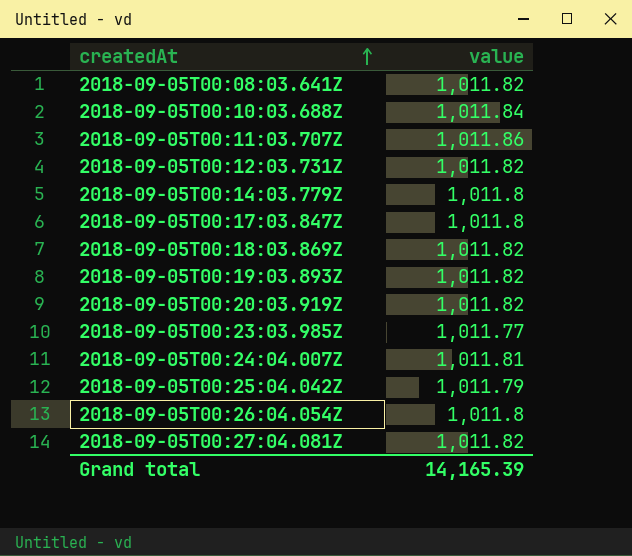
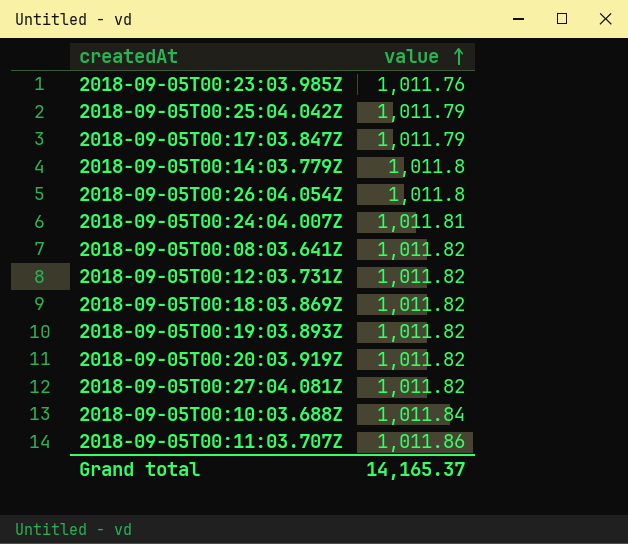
row order: createdAt ascending -> value ascending
2018-09-05T00:23:03.985Z | value: 1,011.77 -> 1,011.76
2018-09-05T00:17:03.847Z | value: 1,011.8 -> 1,011.79
Grand total | value: 14,165.39 -> 14,165.37

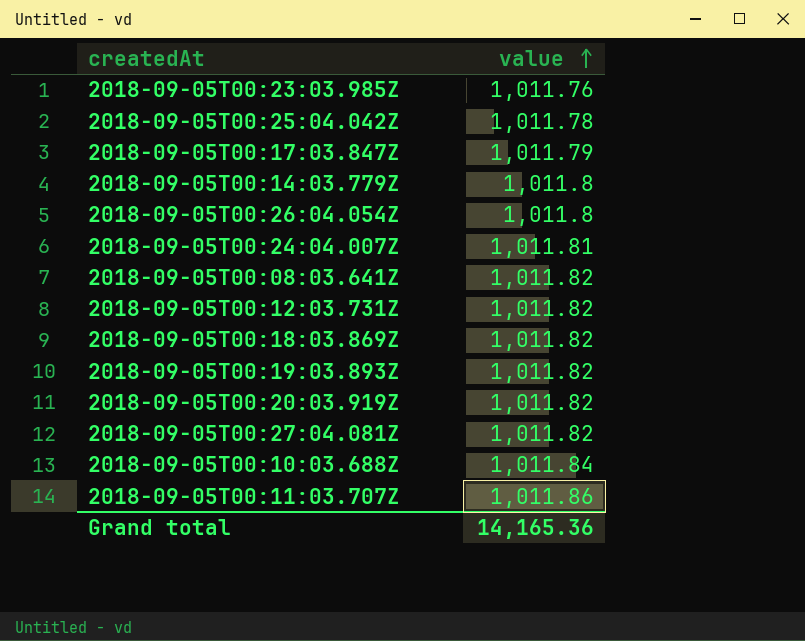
2018-09-05T00:25:04.042Z | value: 1,011.79 -> 1,011.78
Grand total | value: 14,165.37 -> 14,165.36

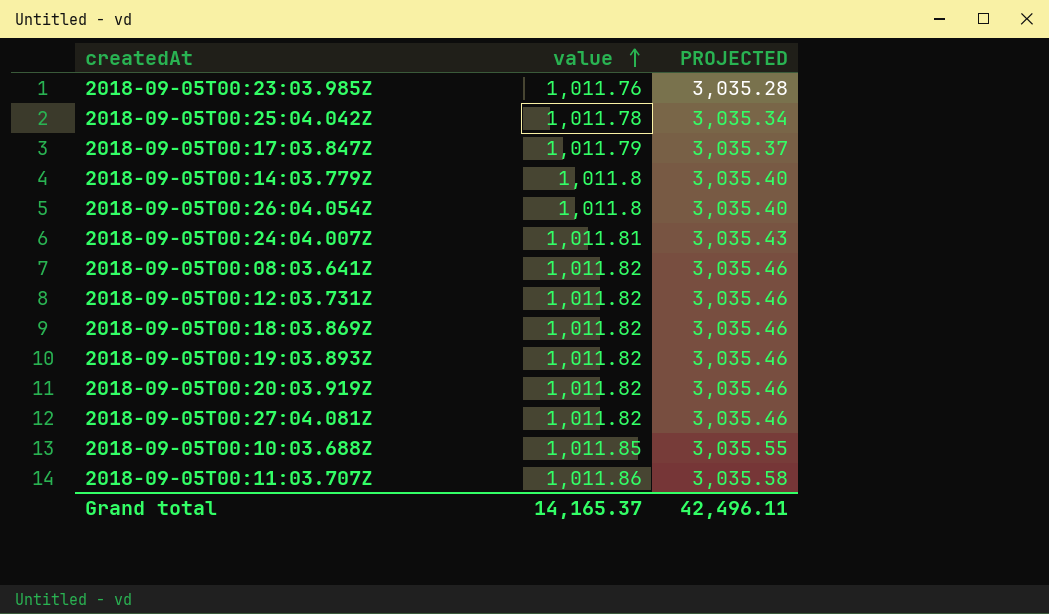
column PROJECTED | formula: none -> [value] * 3
2018-09-05T00:10:03.688Z | value: 1,011.84 -> 1,011.85
Grand total | value: 14,165.36 -> 14,165.37

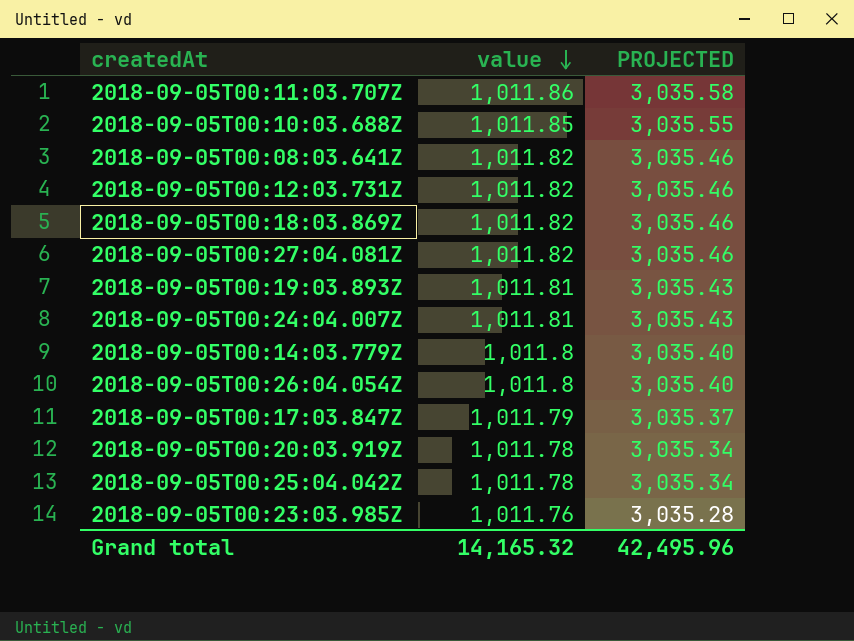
row order: value ascending -> value descending
2018-09-05T00:19:03.893Z | value: 1,011.82 -> 1,011.81
2018-09-05T00:19:03.893Z | PROJECTED: 3,035.46 -> 3,035.43
2018-09-05T00:20:03.919Z | value: 1,011.82 -> 1,011.78
2018-09-05T00:20:03.919Z | PROJECTED: 3,035.46 -> 3,035.34
Grand total | value: 14,165.37 -> 14,165.32
Grand total | PROJECTED: 42,496.11 -> 42,495.96

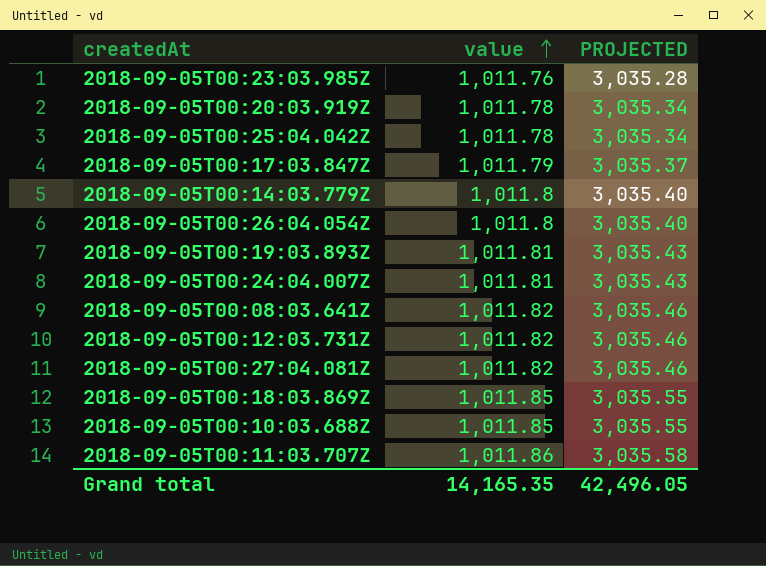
row order: value descending -> value ascending
2018-09-05T00:18:03.869Z | value: 1,011.82 -> 1,011.85
2018-09-05T00:18:03.869Z | PROJECTED: 3,035.46 -> 3,035.55
Grand total | value: 14,165.32 -> 14,165.35
Grand total | PROJECTED: 42,495.96 -> 42,496.05

